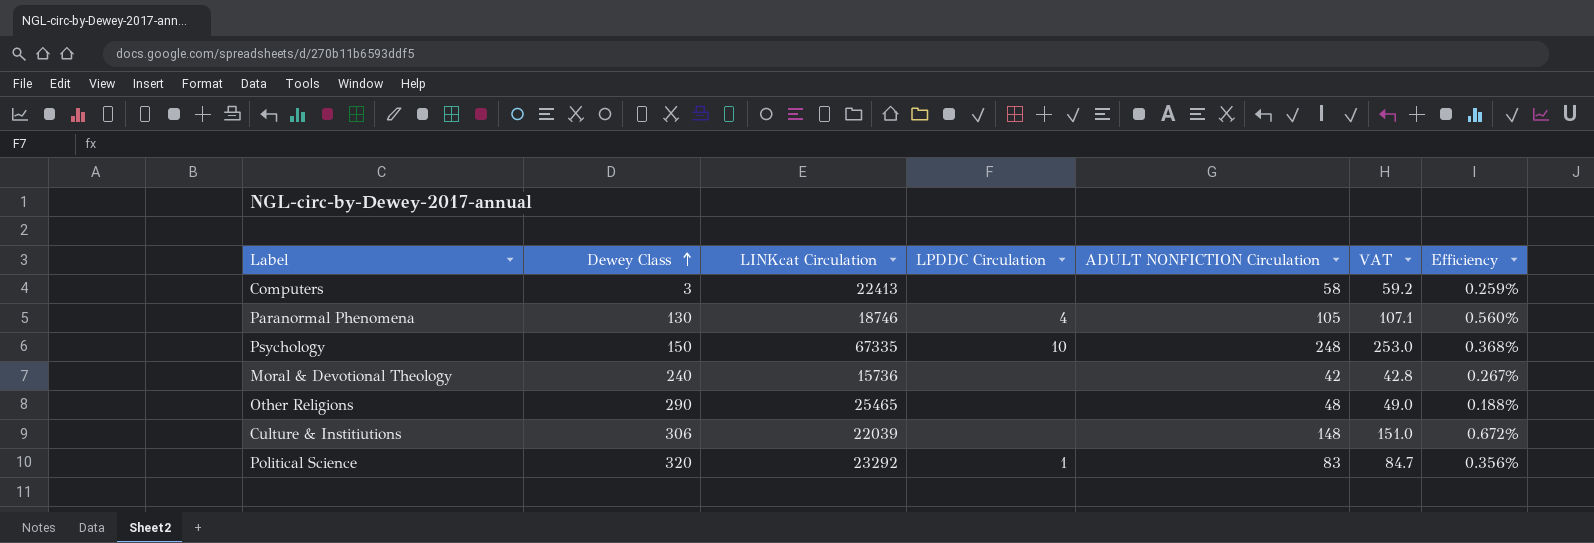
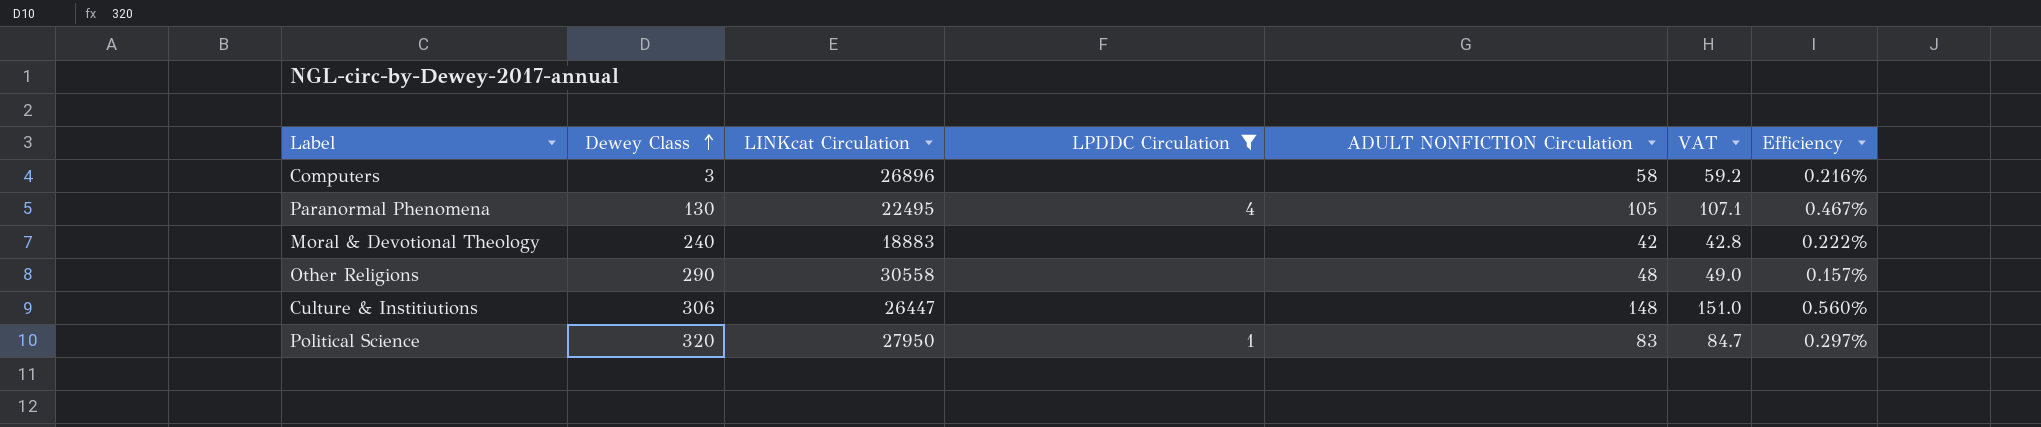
filter: none -> LPDDC Circulation != 10
Computers | LINKcat Circulation: 22413 -> 26896
Computers | Efficiency: 0.259% -> 0.216%
Paranormal Phenomena | LINKcat Circulation: 18746 -> 22495
Paranormal Phenomena | Efficiency: 0.560% -> 0.467%
Moral & Devotional Theology | LINKcat Circulation: 15736 -> 18883
Moral & Devotional Theology | Efficiency: 0.267% -> 0.222%
Other Religions | LINKcat Circulation: 25465 -> 30558
Other Religions | Efficiency: 0.188% -> 0.157%
Culture & Institiutions | LINKcat Circulation: 22039 -> 26447
Culture & Institiutions | Efficiency: 0.672% -> 0.560%
Political Science | LINKcat Circulation: 23292 -> 27950
Political Science | Efficiency: 0.356% -> 0.297%

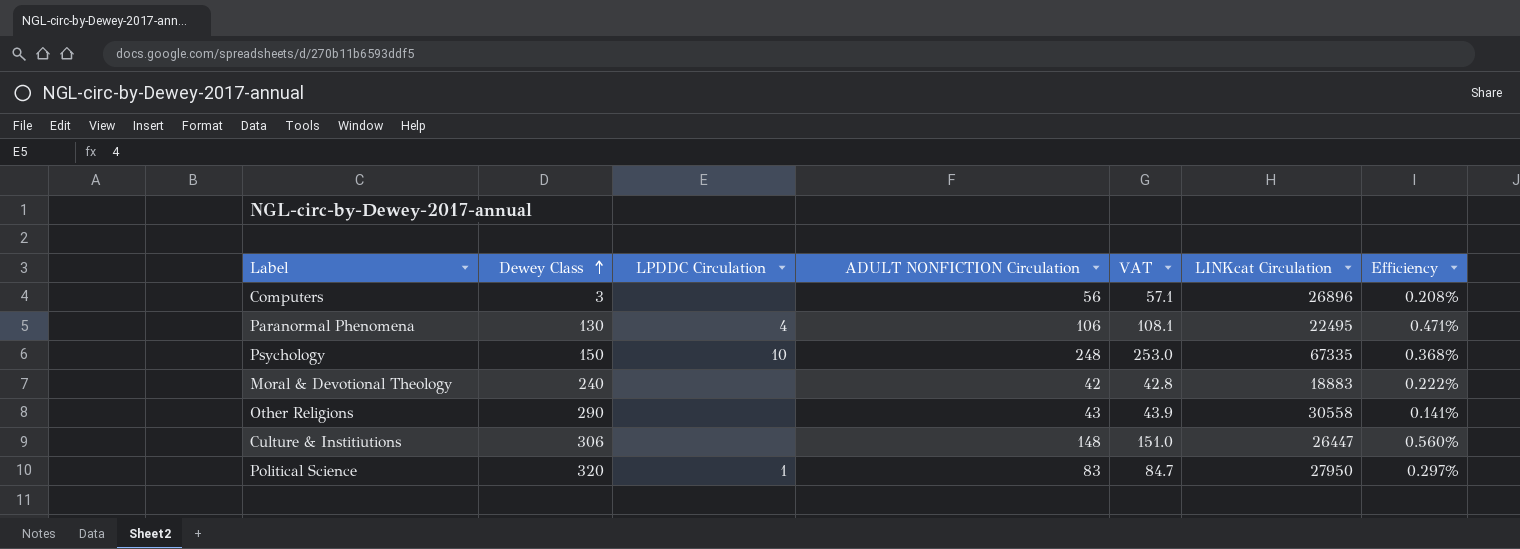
filter: LPDDC Circulation != 10 -> none
column LINKcat Circulation | position: 3 -> 6
Computers | ADULT NONFICTION Circulation: 58 -> 56
Computers | VAT: 59.2 -> 57.1
Computers | Efficiency: 0.216% -> 0.208%
Paranormal Phenomena | ADULT NONFICTION Circulation: 105 -> 106
Paranormal Phenomena | VAT: 107.1 -> 108.1
Paranormal Phenomena | Efficiency: 0.467% -> 0.471%
Other Religions | ADULT NONFICTION Circulation: 48 -> 43
Other Religions | VAT: 49.0 -> 43.9
Other Religions | Efficiency: 0.157% -> 0.141%

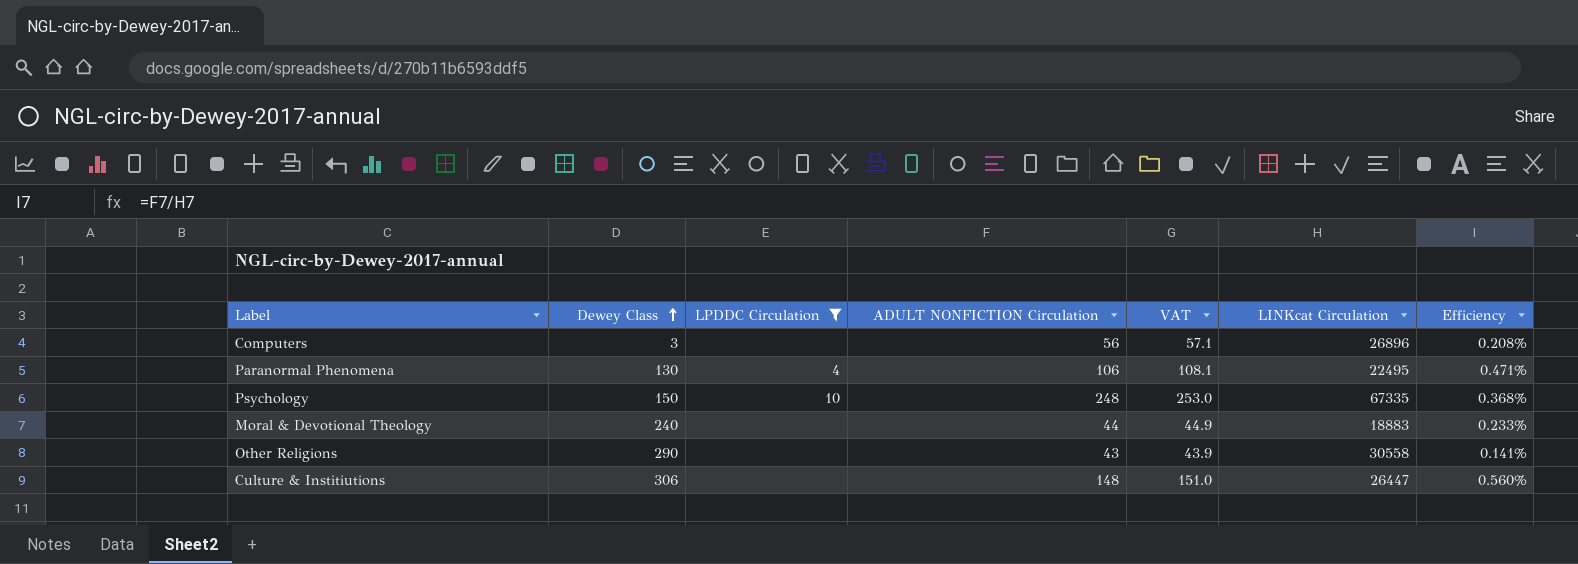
filter: none -> LPDDC Circulation != 1
Moral & Devotional Theology | ADULT NONFICTION Circulation: 42 -> 44
Moral & Devotional Theology | VAT: 42.8 -> 44.9
Moral & Devotional Theology | Efficiency: 0.222% -> 0.233%

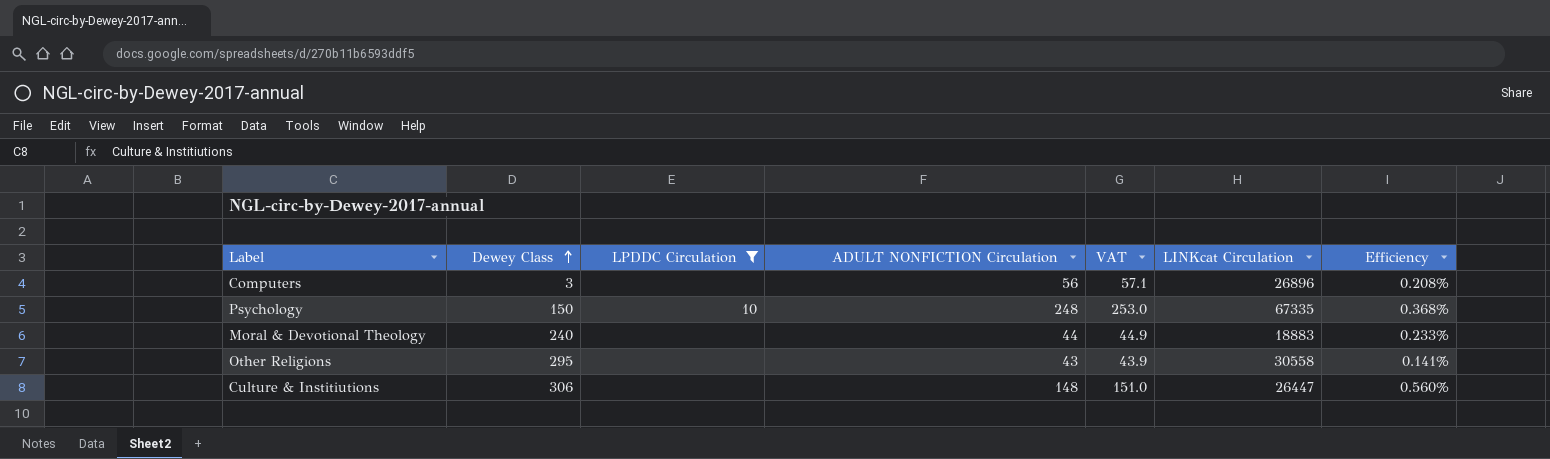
row Paranormal Phenomena: 130 | 4 | 106 | 108.1 | 22495 | 0.471% -> none
Other Religions | Dewey Class: 290 -> 295

